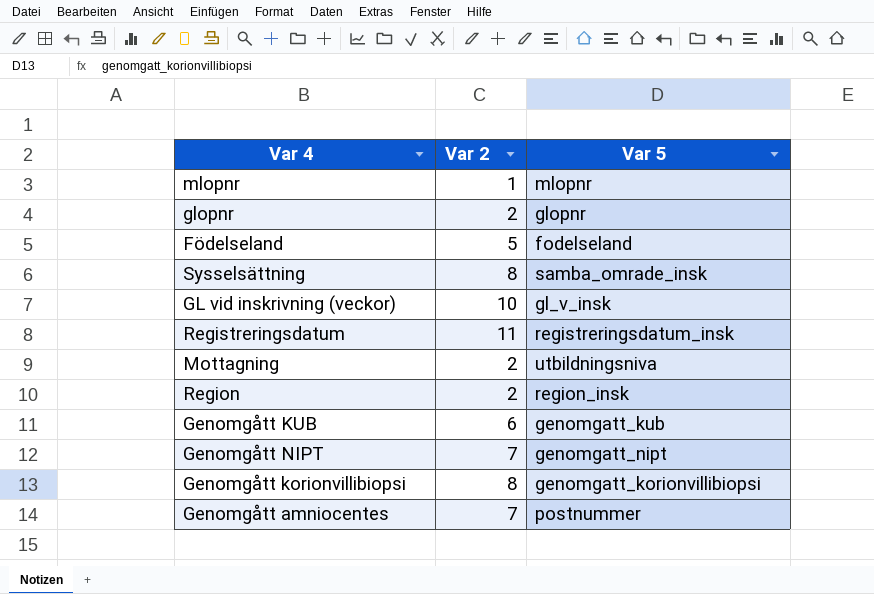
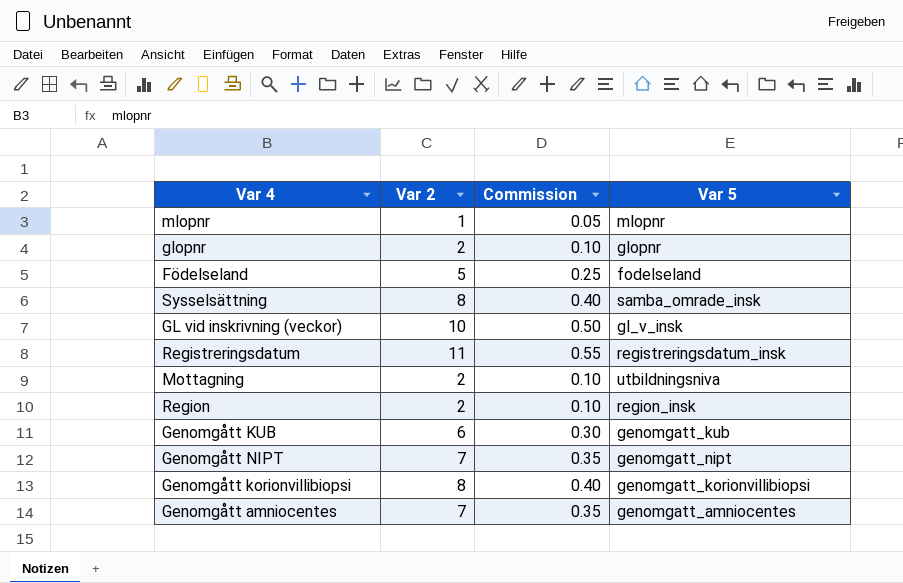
column Commission | formula: none -> [Var 2] * 0.05
Genomgått amniocentes | Var 5: postnummer -> genomgatt_amniocentes

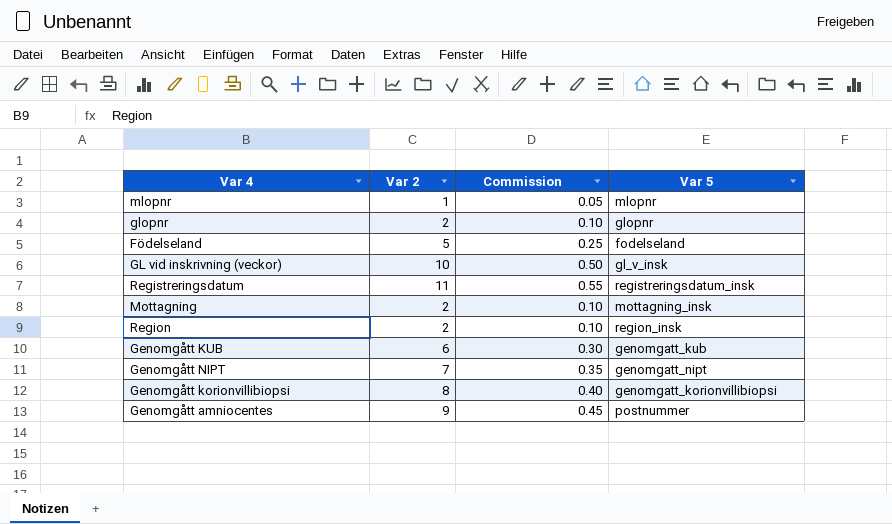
row Sysselsättning: 8 | 0.40 | samba_omrade_insk -> none
Mottagning | Var 5: utbildningsniva -> mottagning_insk
Genomgått amniocentes | Var 2: 7 -> 9
Genomgått amniocentes | Commission: 0.35 -> 0.45
Genomgått amniocentes | Var 5: genomgatt_amniocentes -> postnummer

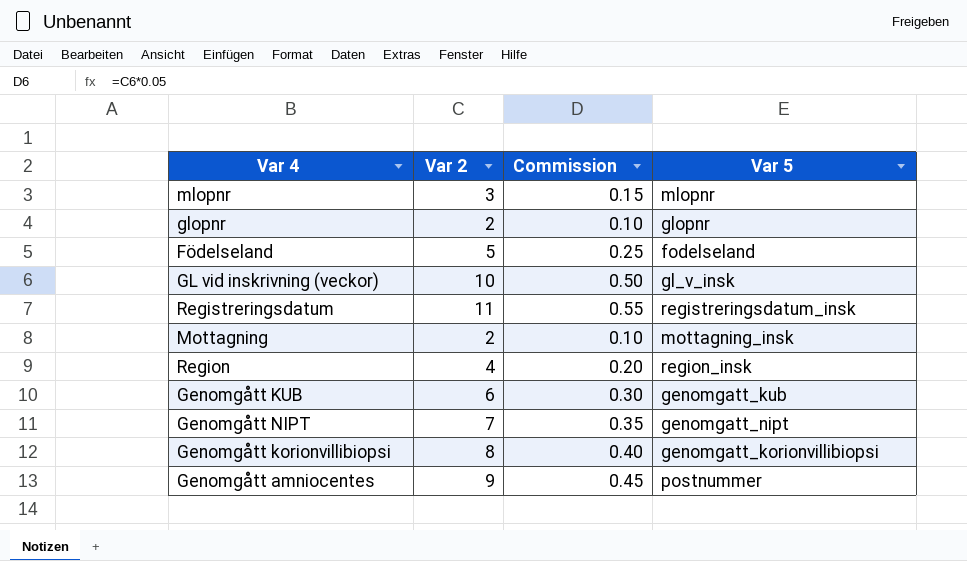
mlopnr | Var 2: 1 -> 3
mlopnr | Commission: 0.05 -> 0.15
Region | Var 2: 2 -> 4
Region | Commission: 0.10 -> 0.20

